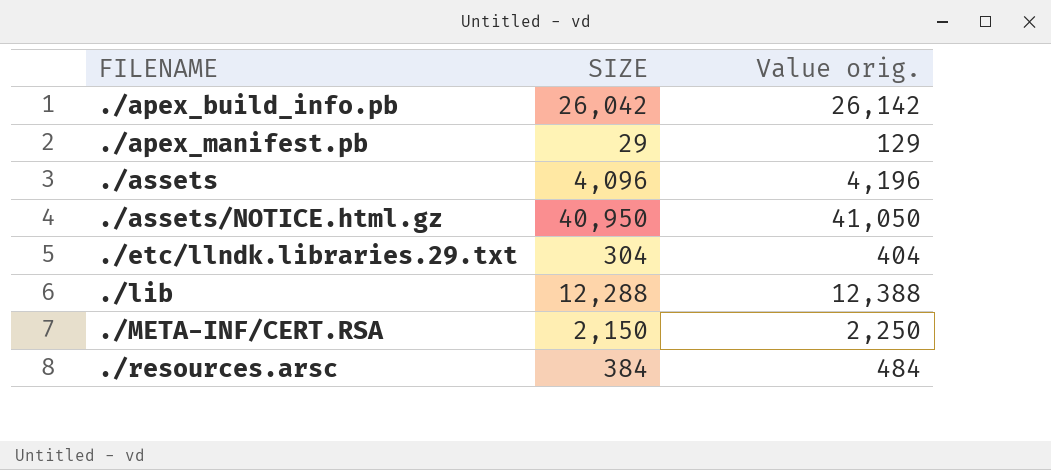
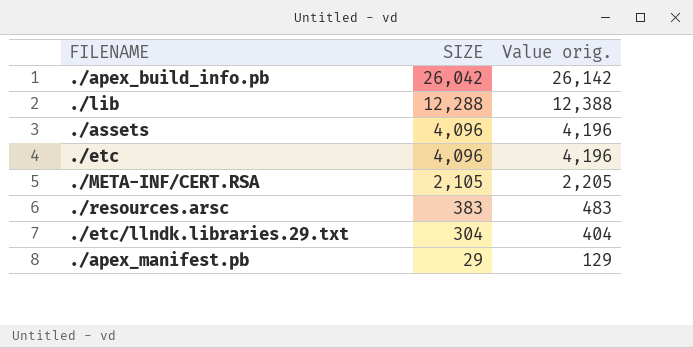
row order: FILENAME ascending -> SIZE descending
row ./assets/NOTICE.html.gz: 40,950 | 41,050 -> none
row ./etc: none -> 4,096 | 4,196
./META-INF/CERT.RSA | SIZE: 2,150 -> 2,105
./META-INF/CERT.RSA | Value orig.: 2,250 -> 2,205
./resources.arsc | SIZE: 384 -> 383
./resources.arsc | Value orig.: 484 -> 483

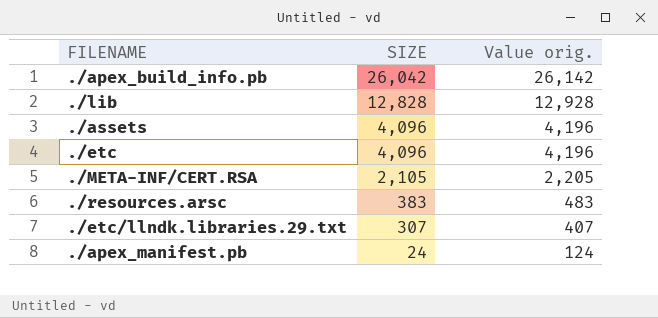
./lib | SIZE: 12,288 -> 12,828
./lib | Value orig.: 12,388 -> 12,928
./etc/llndk.libraries.29.txt | SIZE: 304 -> 307
./etc/llndk.libraries.29.txt | Value orig.: 404 -> 407
./apex_manifest.pb | SIZE: 29 -> 24
./apex_manifest.pb | Value orig.: 129 -> 124

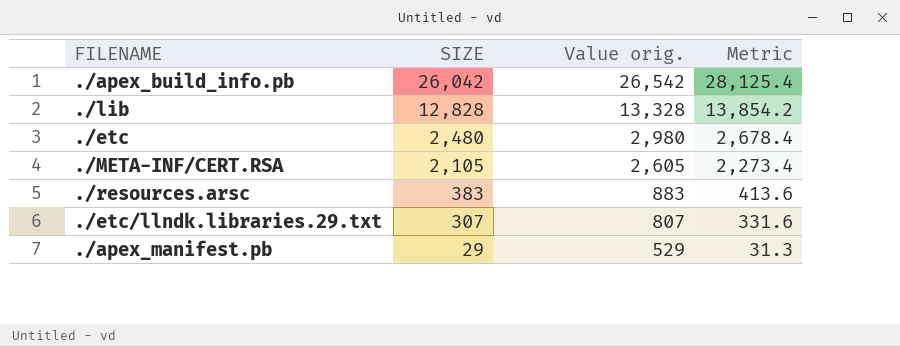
column Value orig. | formula: [SIZE] + 100 -> [SIZE] + 500
column Metric | formula: none -> [SIZE] * 1.08
row ./assets: 4,096 | 4,196 -> none
./etc | SIZE: 4,096 -> 2,480
./apex_manifest.pb | SIZE: 24 -> 29

